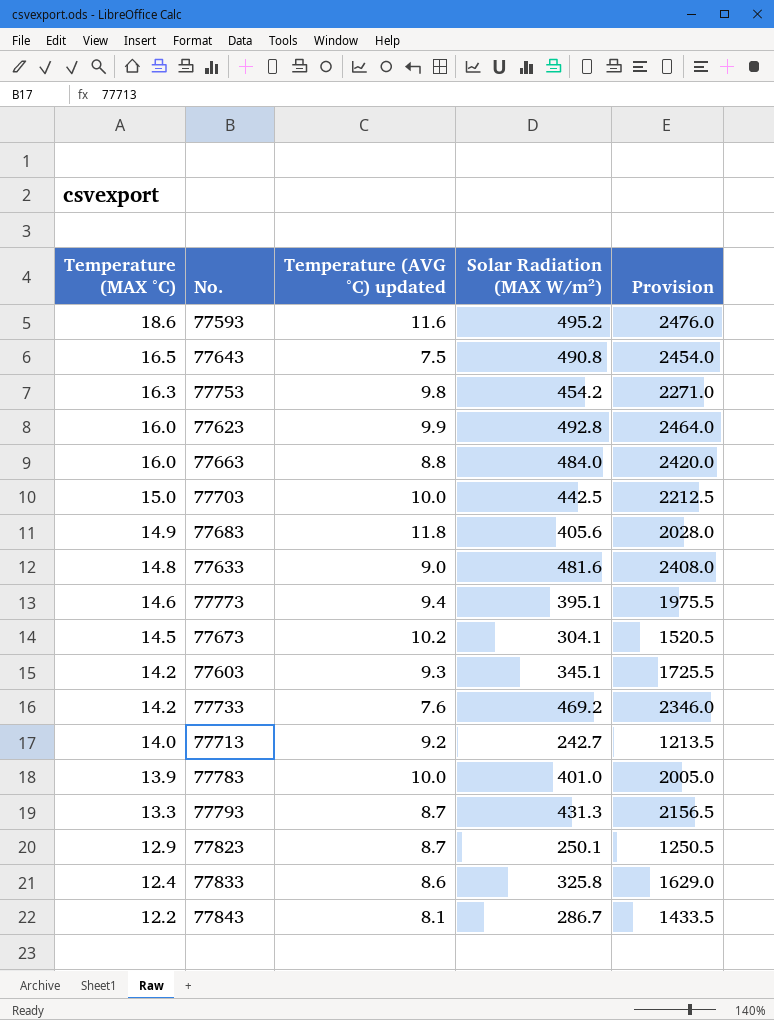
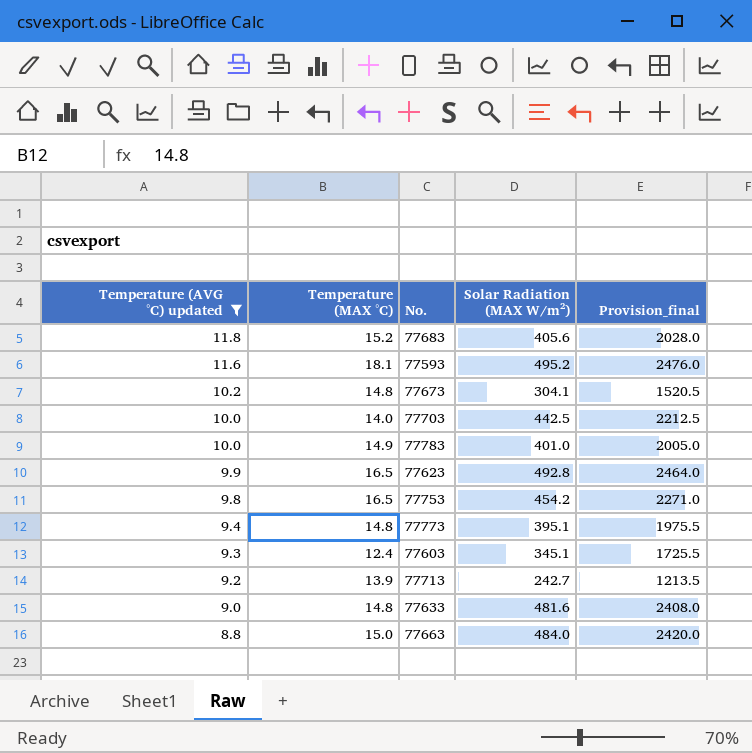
filter: none -> Temperature (AVG °C) updated >= 8.8
row order: Temperature (MAX °C) descending -> Temperature (AVG °C) updated descending
column Temperature (AVG °C) updated | position: 3 -> 1
column name: Provision -> Provision_final
77683 | Temperature (MAX °C): 14.9 -> 15.2
77593 | Temperature (MAX °C): 18.6 -> 18.1
77673 | Temperature (MAX °C): 14.5 -> 14.8
77703 | Temperature (MAX °C): 15.0 -> 14.0
77783 | Temperature (MAX °C): 13.9 -> 14.9
77623 | Temperature (MAX °C): 16.0 -> 16.5
77753 | Temperature (MAX °C): 16.3 -> 16.5
77773 | Temperature (MAX °C): 14.6 -> 14.8
77603 | Temperature (MAX °C): 14.2 -> 12.4
77713 | Temperature (MAX °C): 14.0 -> 13.9
77663 | Temperature (MAX °C): 16.0 -> 15.0

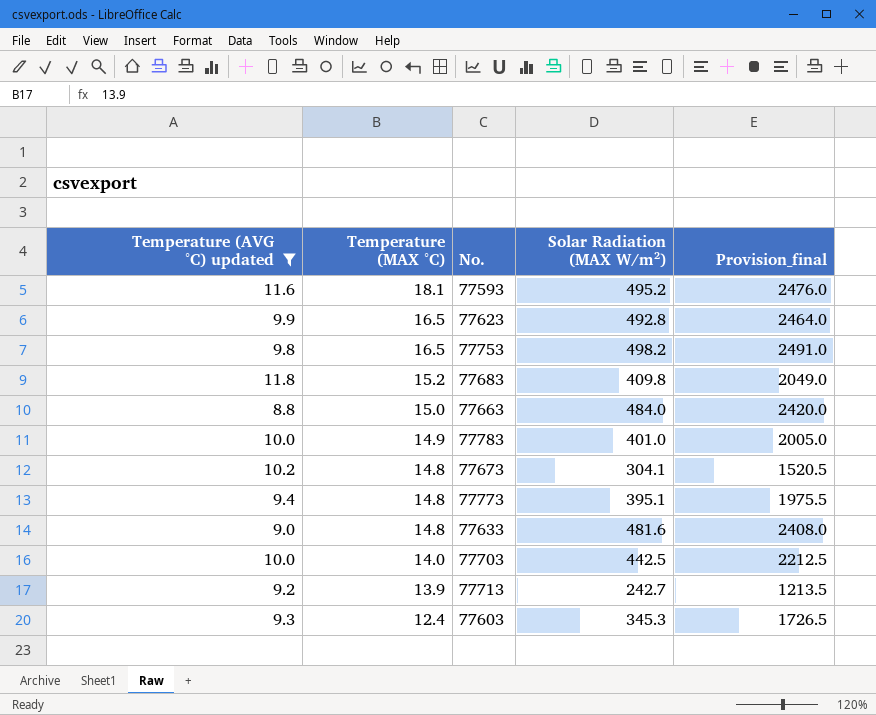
row order: Temperature (AVG °C) updated descending -> Temperature (MAX °C) descending
77753 | Solar Radiation (MAX W/m²): 454.2 -> 498.2
77753 | Provision_final: 2271.0 -> 2491.0
77683 | Solar Radiation (MAX W/m²): 405.6 -> 409.8
77683 | Provision_final: 2028.0 -> 2049.0
77603 | Solar Radiation (MAX W/m²): 345.1 -> 345.3
77603 | Provision_final: 1725.5 -> 1726.5

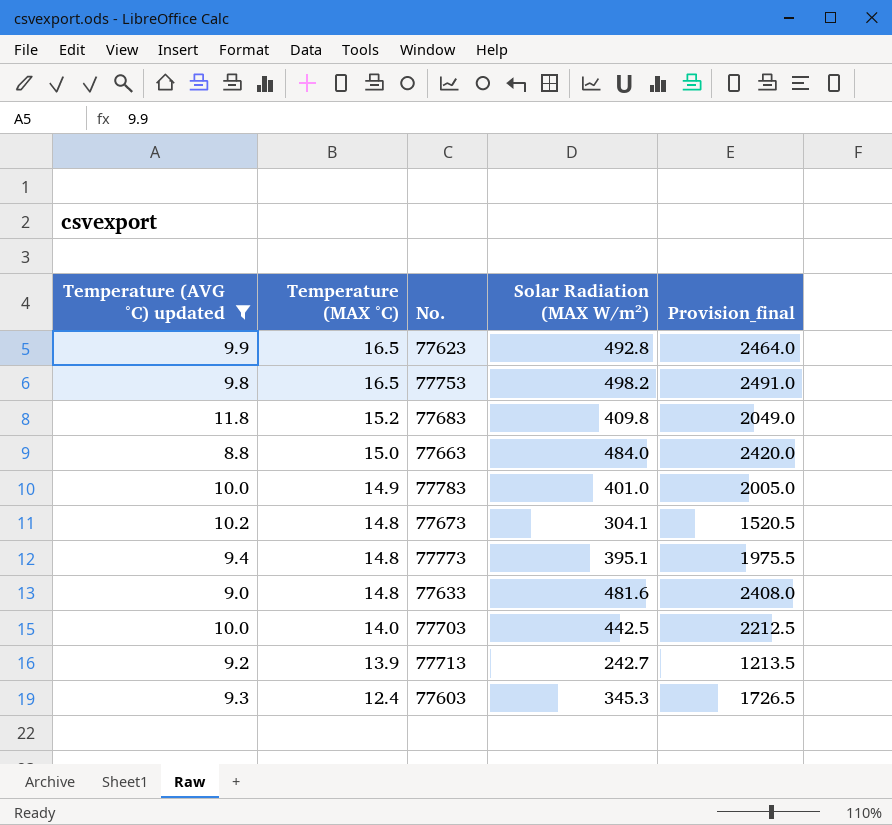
row 77593: 11.6 | 18.1 | 495.2 | 2476.0 -> none

